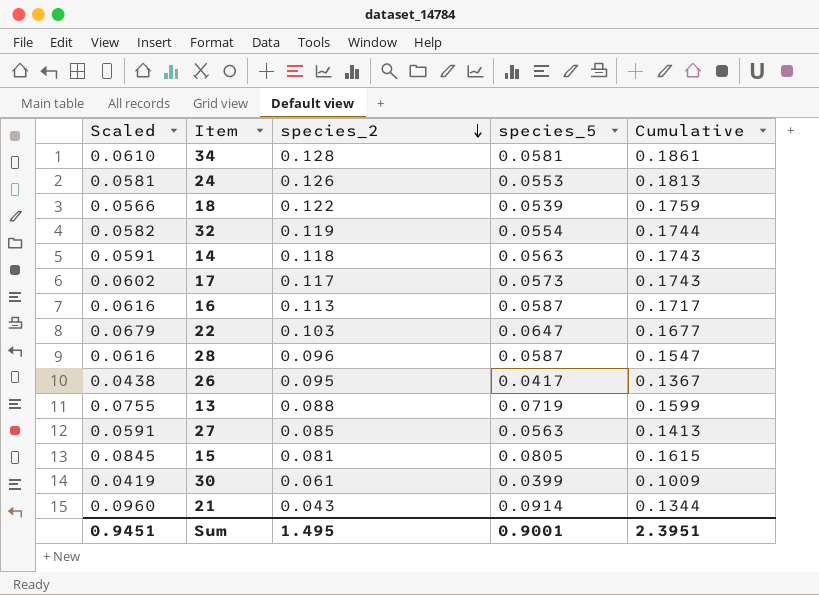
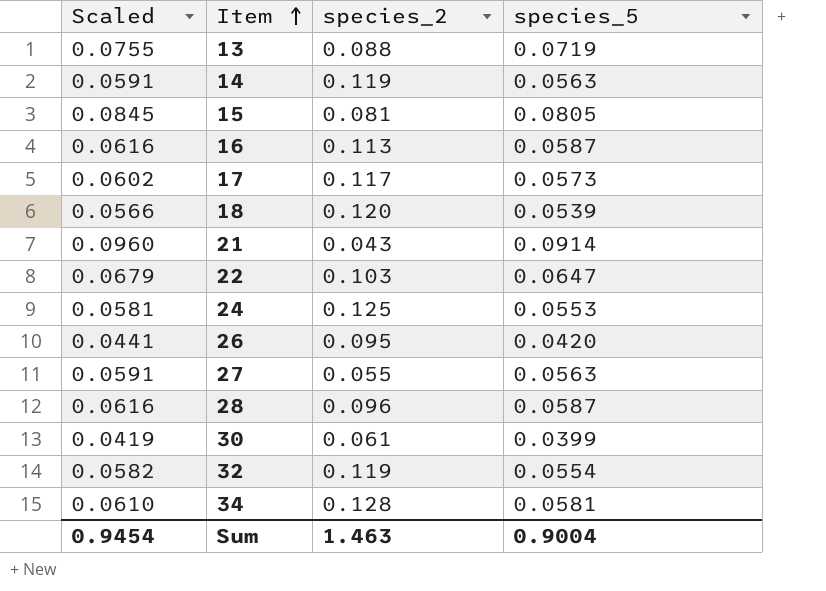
row order: species_2 descending -> Item ascending
column Cumulative | formula: [species_2] + [species_5] -> none
14 | species_2: 0.118 -> 0.119
18 | species_2: 0.122 -> 0.120
24 | species_2: 0.126 -> 0.125
26 | Scaled: 0.0438 -> 0.0441
26 | species_5: 0.0417 -> 0.0420
27 | species_2: 0.085 -> 0.055
Sum | Scaled: 0.9451 -> 0.9454
Sum | species_2: 1.495 -> 1.463
Sum | species_5: 0.9001 -> 0.9004

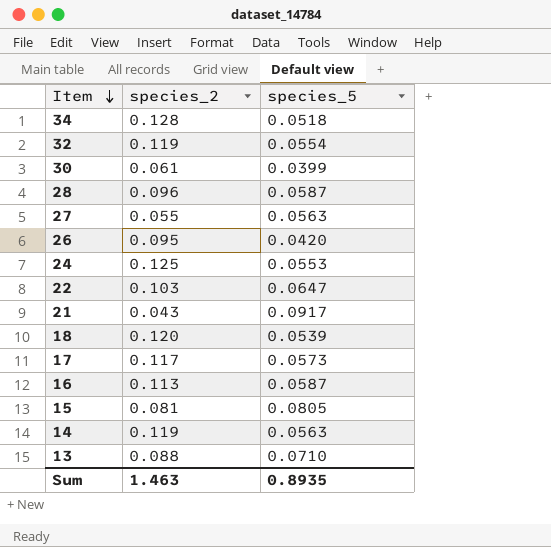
row order: Item ascending -> Item descending
column Scaled | formula: [species_5] * 1.05 -> none
34 | species_5: 0.0581 -> 0.0518
21 | species_5: 0.0914 -> 0.0917
13 | species_5: 0.0719 -> 0.0710
Sum | species_5: 0.9004 -> 0.8935

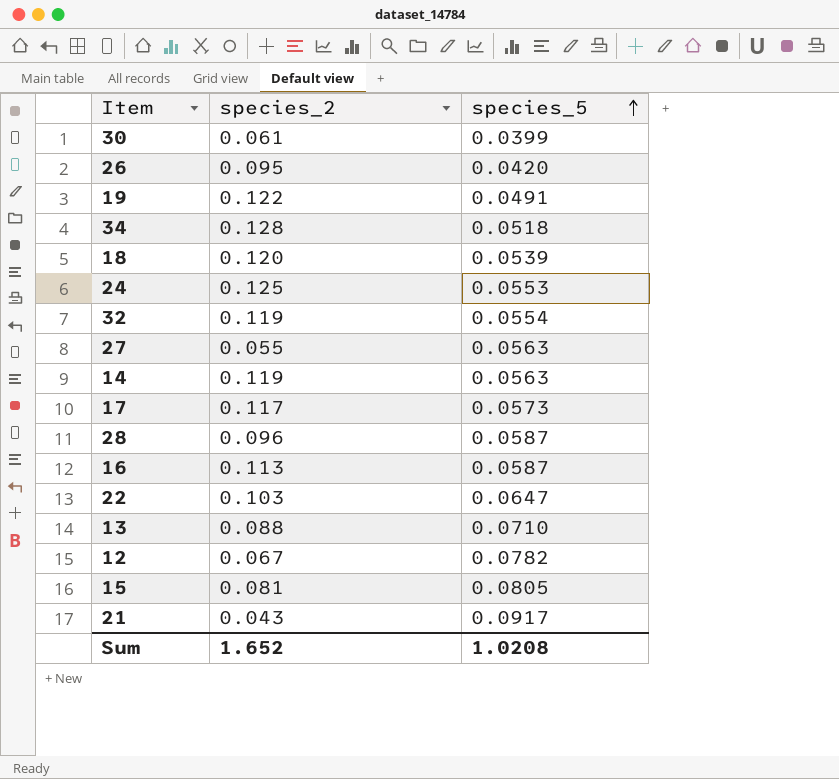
row order: Item descending -> species_5 ascending
row 19: none -> 0.122 | 0.0491
row 12: none -> 0.067 | 0.0782
Sum | species_2: 1.463 -> 1.652
Sum | species_5: 0.8935 -> 1.0208

